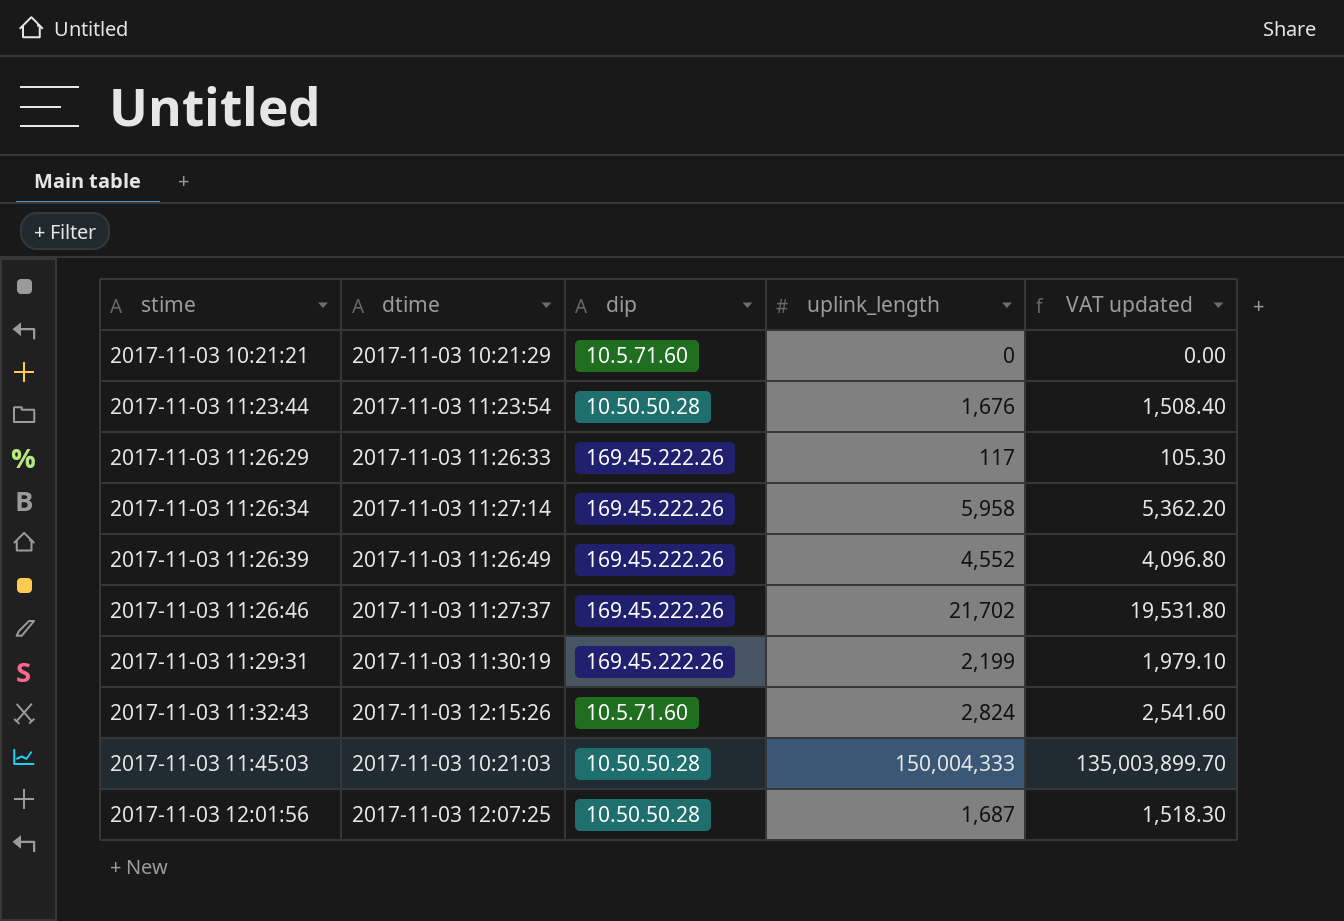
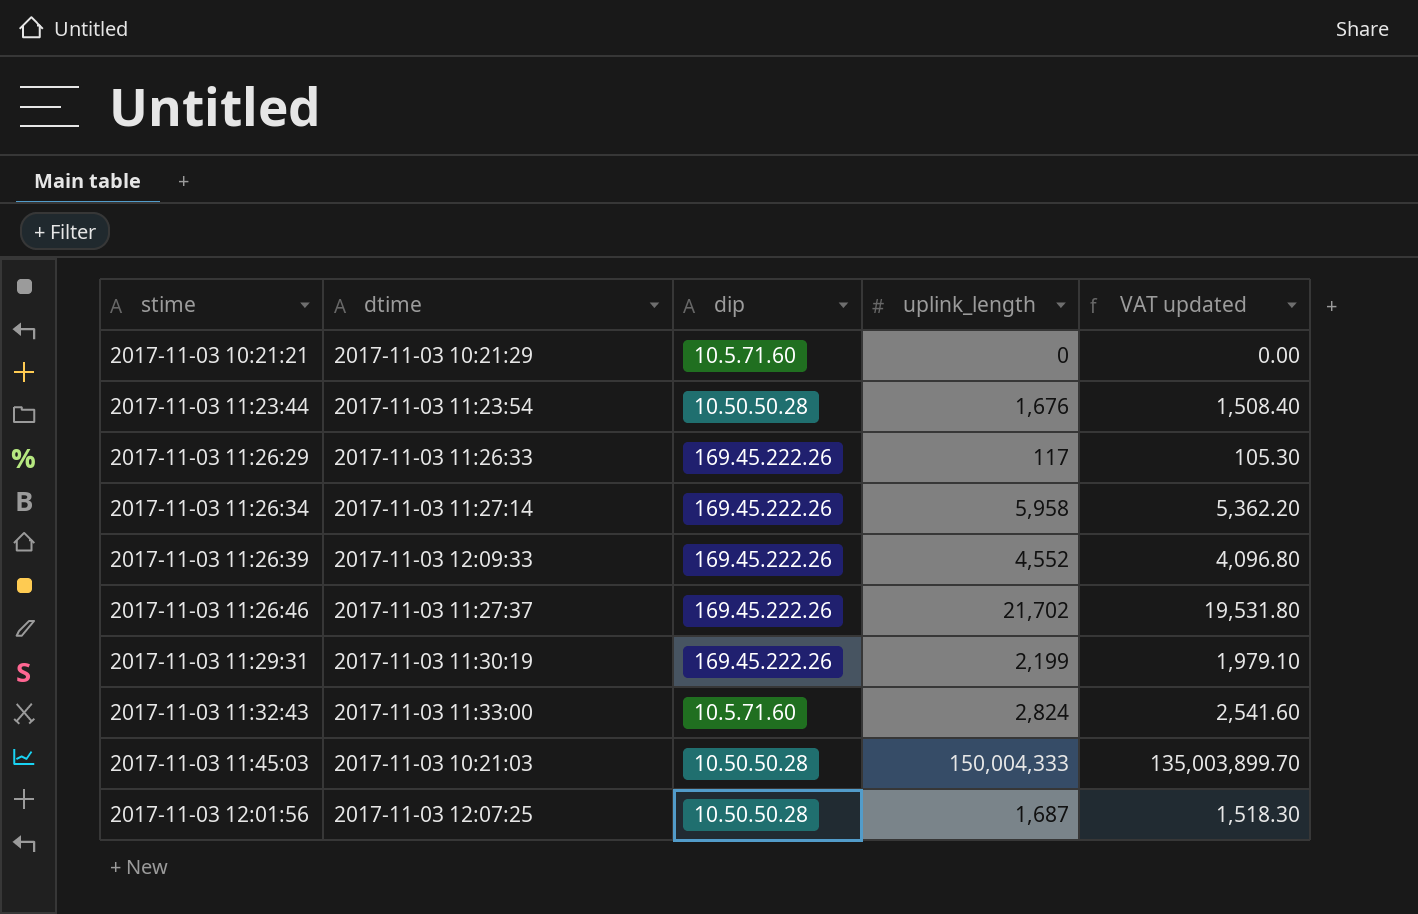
2017-11-03 11:26:39 | dtime: 2017-11-03 11:26:49 -> 2017-11-03 12:09:33
2017-11-03 11:32:43 | dtime: 2017-11-03 12:15:26 -> 2017-11-03 11:33:00

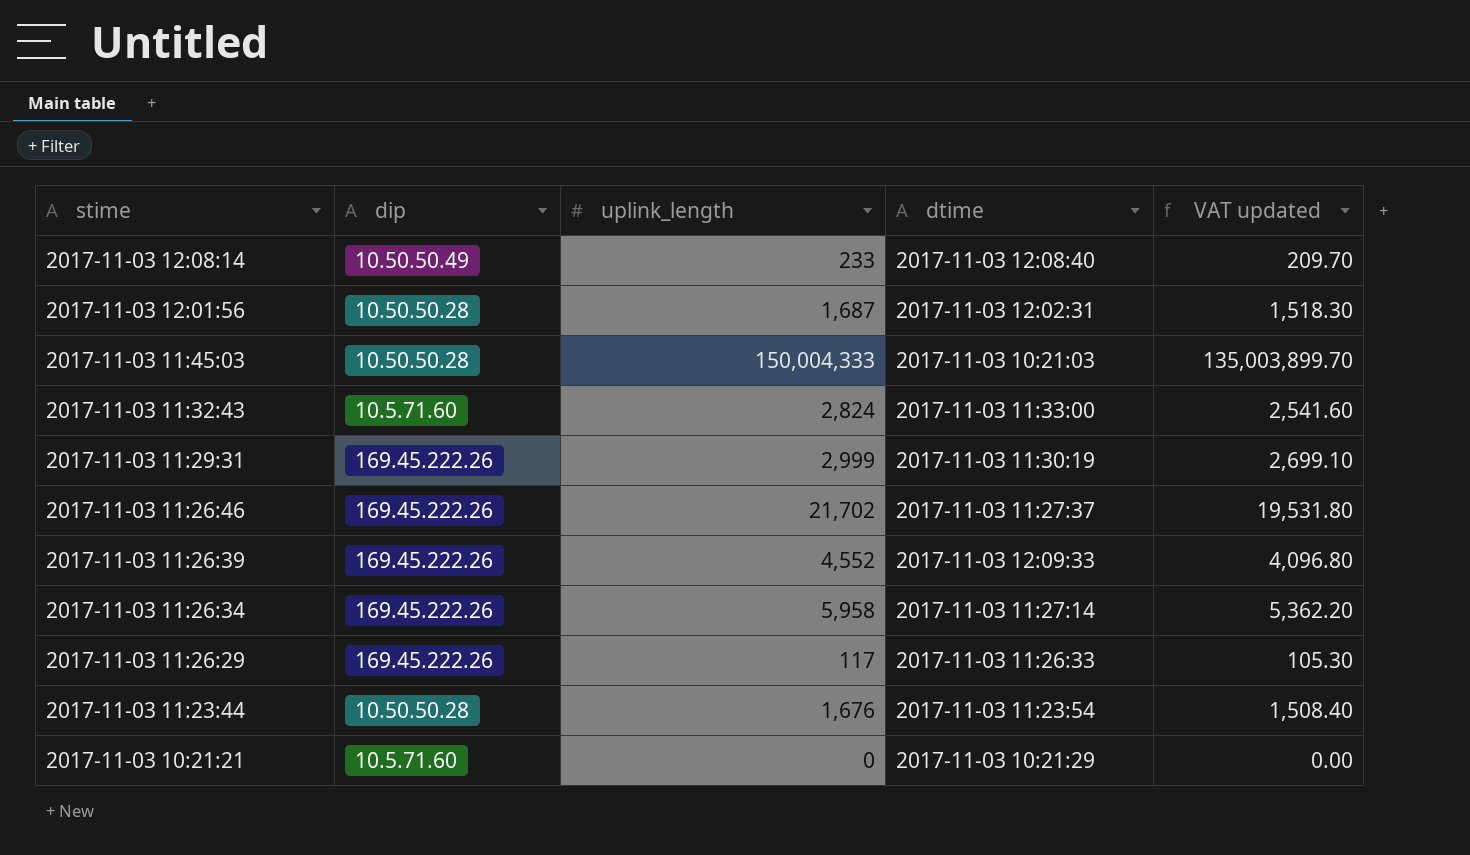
row order: stime ascending -> stime descending
column dtime | position: 2 -> 4
row 2017-11-03 12:08:14: none -> 10.50.50.49 | 233 | 2017-11-03 12:08:40 | 209.70
2017-11-03 12:01:56 | dtime: 2017-11-03 12:07:25 -> 2017-11-03 12:02:31
2017-11-03 11:29:31 | uplink_length: 2,199 -> 2,999
2017-11-03 11:29:31 | VAT updated: 1,979.10 -> 2,699.10

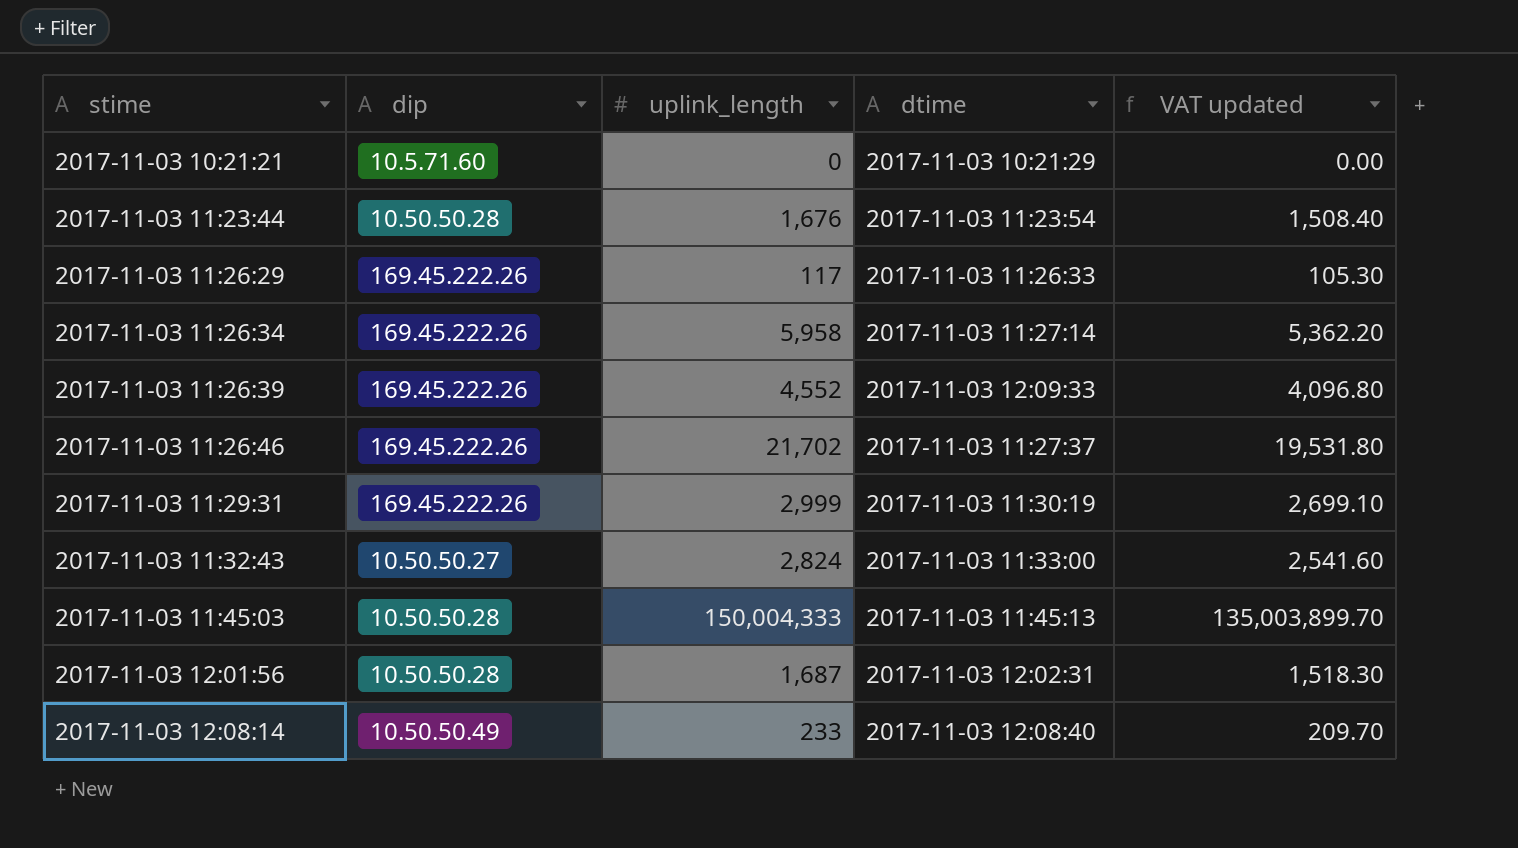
row order: stime descending -> stime ascending
2017-11-03 11:32:43 | dip: 10.5.71.60 -> 10.50.50.27
2017-11-03 11:45:03 | dtime: 2017-11-03 10:21:03 -> 2017-11-03 11:45:13

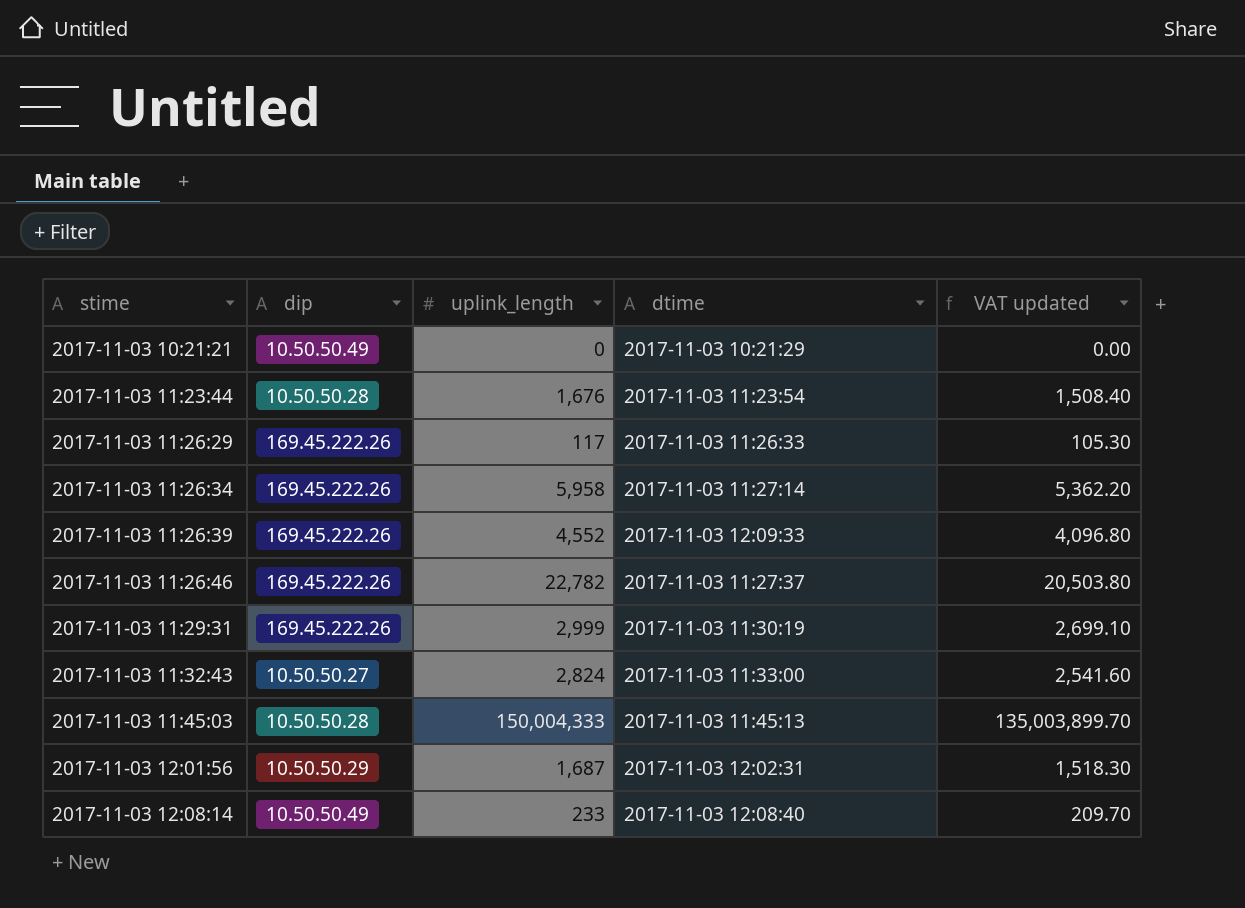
2017-11-03 10:21:21 | dip: 10.5.71.60 -> 10.50.50.49
2017-11-03 11:26:46 | uplink_length: 21,702 -> 22,782
2017-11-03 11:26:46 | VAT updated: 19,531.80 -> 20,503.80
2017-11-03 12:01:56 | dip: 10.50.50.28 -> 10.50.50.29

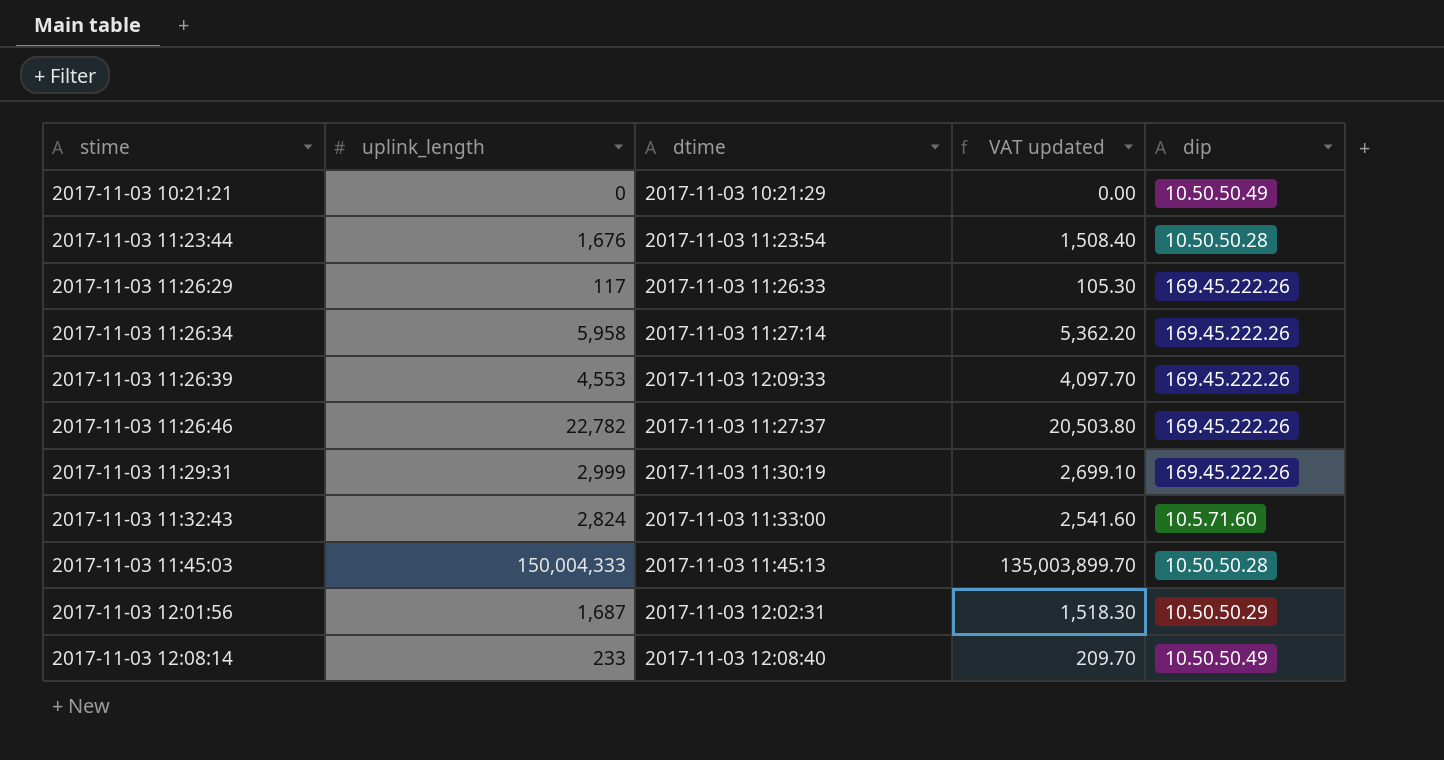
column dip | position: 2 -> 5
2017-11-03 11:26:39 | uplink_length: 4,552 -> 4,553
2017-11-03 11:26:39 | VAT updated: 4,096.80 -> 4,097.70
2017-11-03 11:32:43 | dip: 10.50.50.27 -> 10.5.71.60

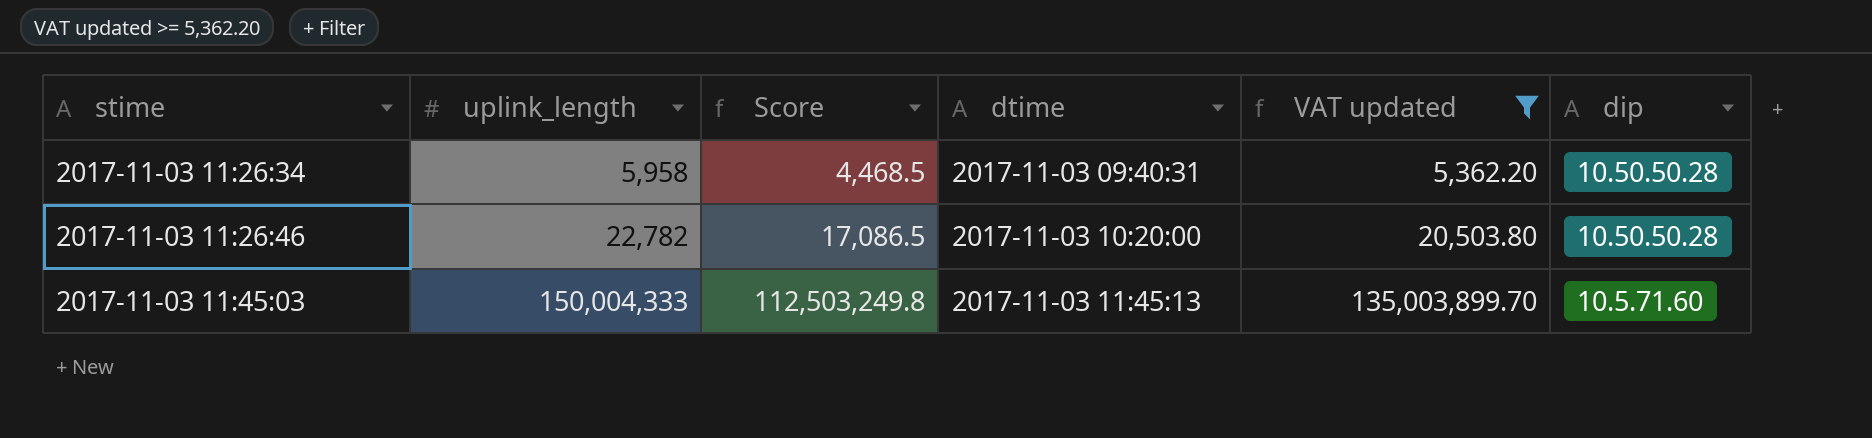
filter: none -> VAT updated >= 5,362.20
column Score | formula: none -> [uplink_length] * 0.75
2017-11-03 11:26:34 | dtime: 2017-11-03 11:27:14 -> 2017-11-03 09:40:31
2017-11-03 11:26:34 | dip: 169.45.222.26 -> 10.50.50.28
2017-11-03 11:26:46 | dtime: 2017-11-03 11:27:37 -> 2017-11-03 10:20:00
2017-11-03 11:26:46 | dip: 169.45.222.26 -> 10.50.50.28
2017-11-03 11:45:03 | dip: 10.50.50.28 -> 10.5.71.60

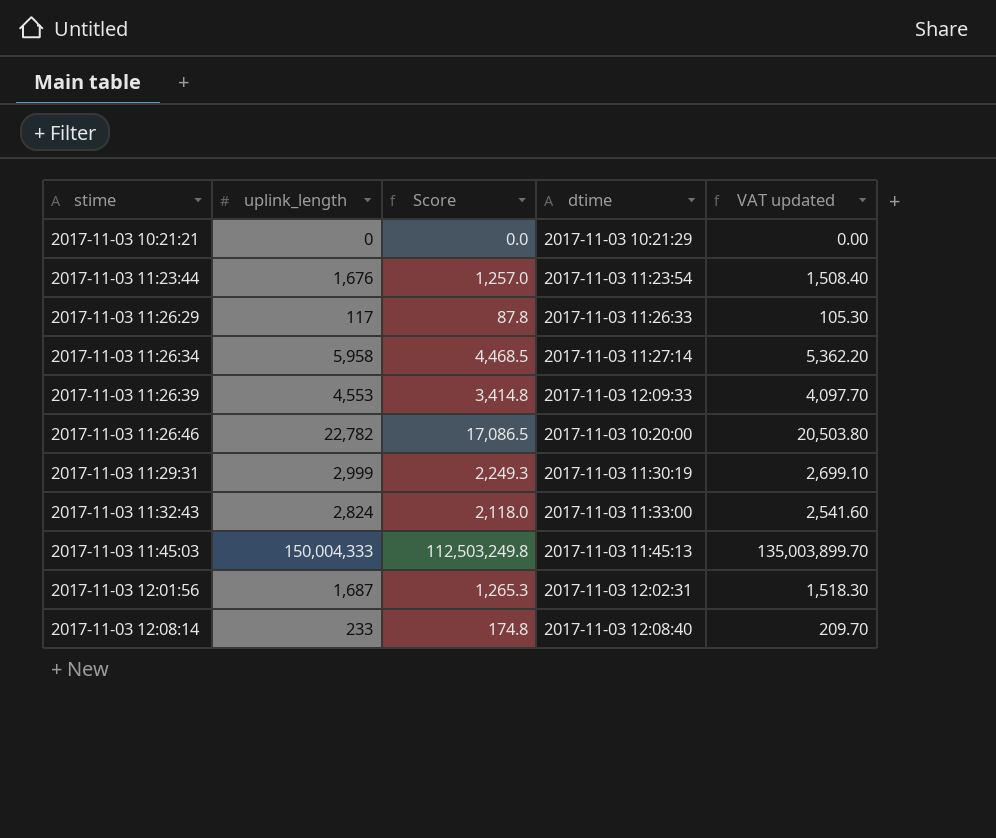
filter: VAT updated >= 5,362.20 -> none
column dip | position: 6 -> none
2017-11-03 11:26:34 | dtime: 2017-11-03 09:40:31 -> 2017-11-03 11:27:14

